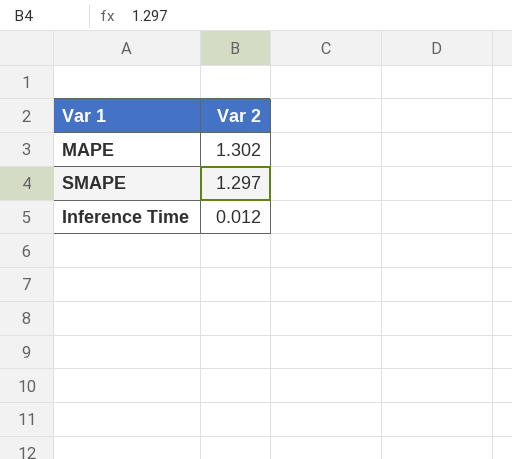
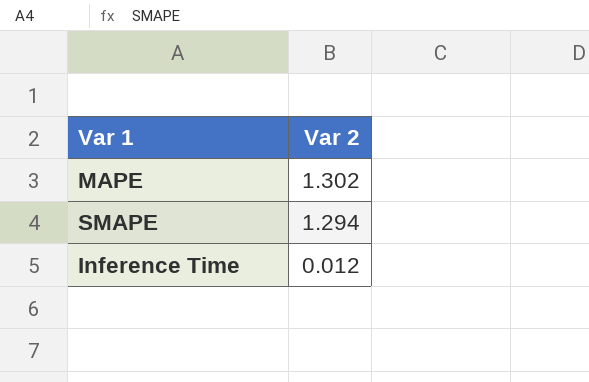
SMAPE | Var 2: 1.297 -> 1.294

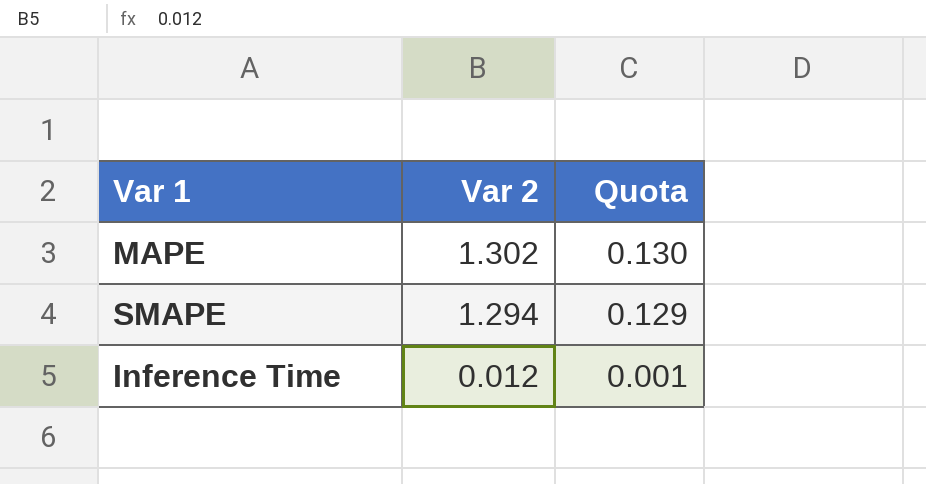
column Quota | formula: none -> [Var 2] * 0.1

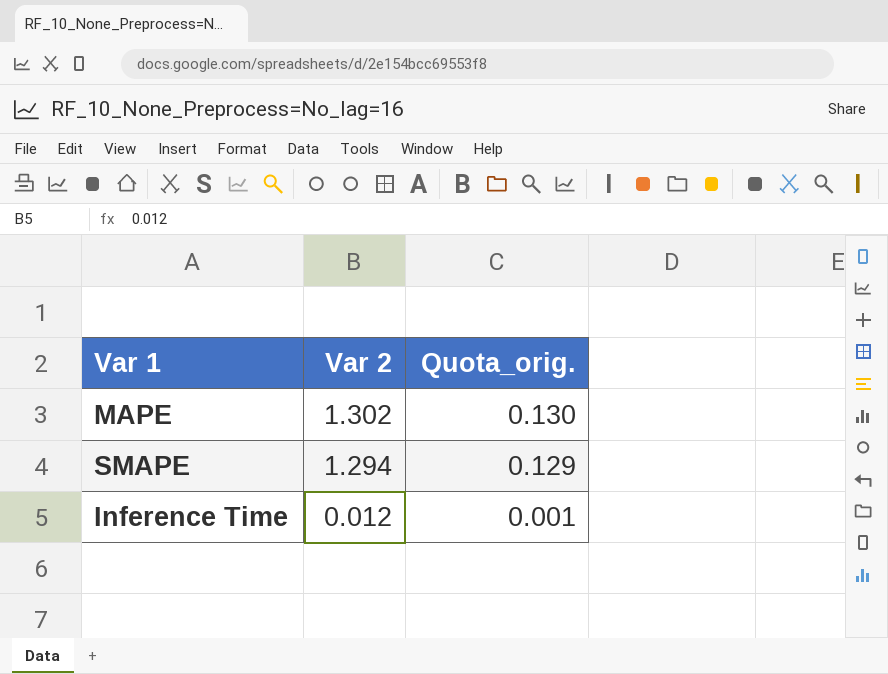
column name: Quota -> Quota_orig.

